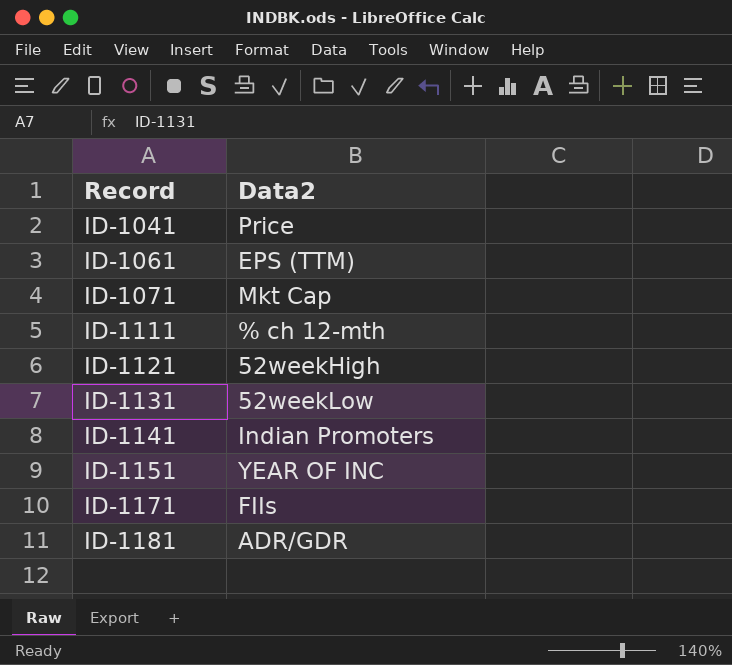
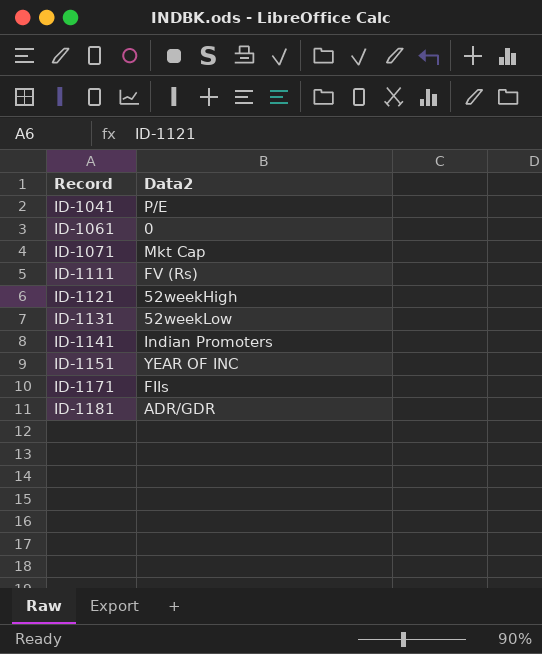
ID-1041 | Data2: Price -> P/E
ID-1061 | Data2: EPS (TTM) -> 0
ID-1111 | Data2: % ch 12-mth -> FV (Rs)

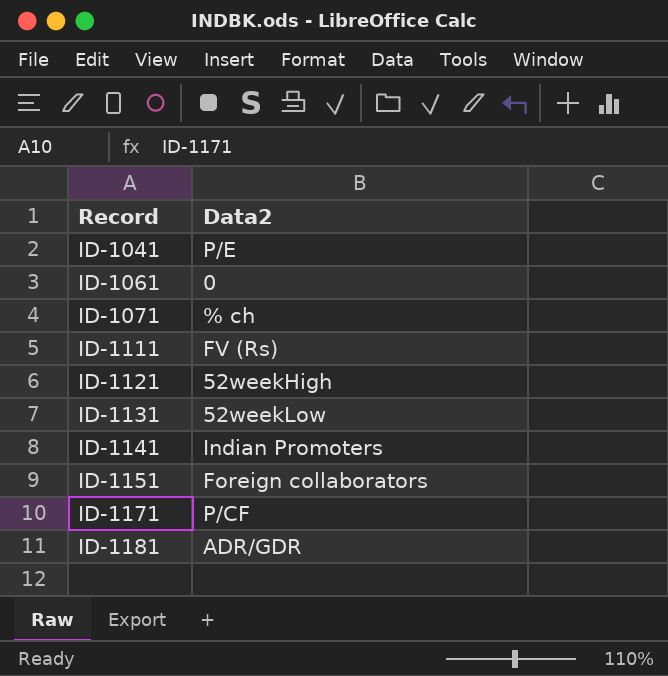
ID-1071 | Data2: Mkt Cap -> % ch
ID-1151 | Data2: YEAR OF INC -> Foreign collaborators
ID-1171 | Data2: FIIs -> P/CF

